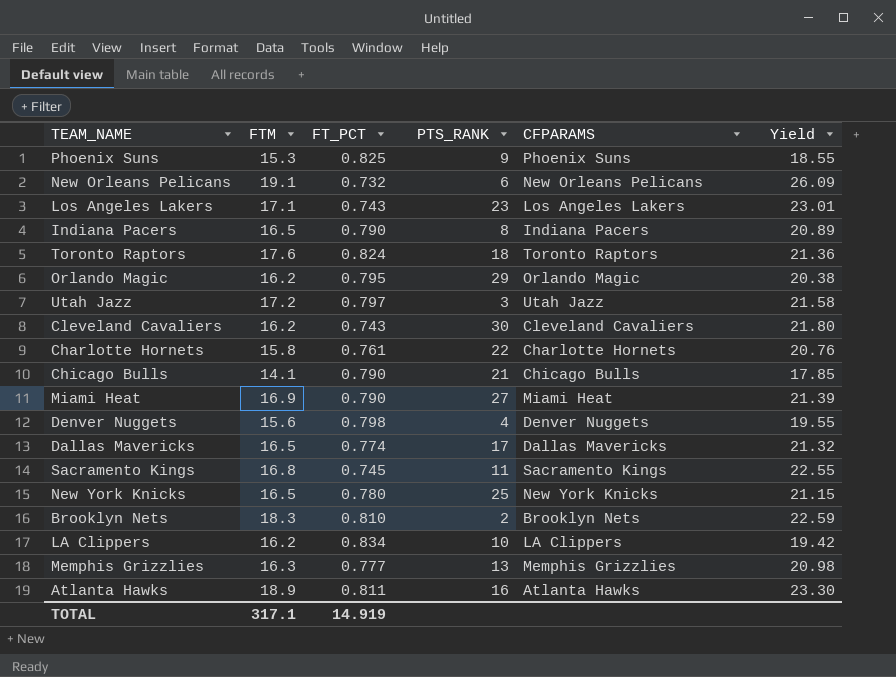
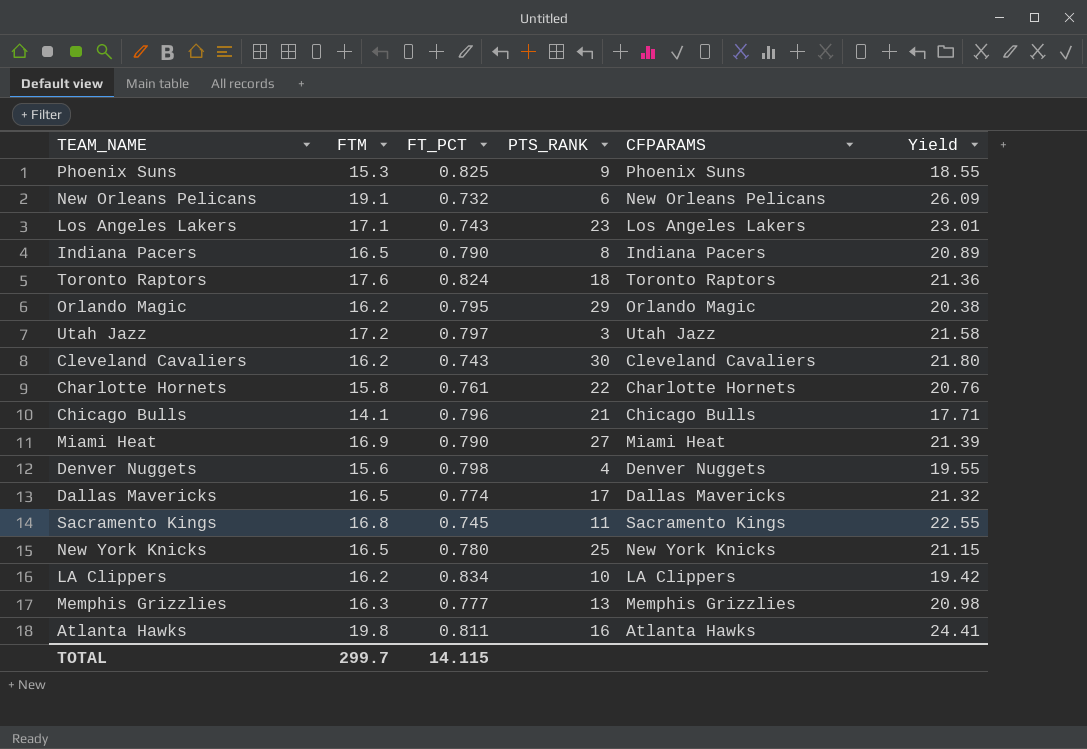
row Brooklyn Nets: 18.3 | 0.810 | 2 | Brooklyn Nets | 22.59 -> none
Chicago Bulls | FT_PCT: 0.790 -> 0.796
Chicago Bulls | Yield: 17.85 -> 17.71
Atlanta Hawks | FTM: 18.9 -> 19.8
Atlanta Hawks | Yield: 23.30 -> 24.41
TOTAL | FTM: 317.1 -> 299.7
TOTAL | FT_PCT: 14.919 -> 14.115

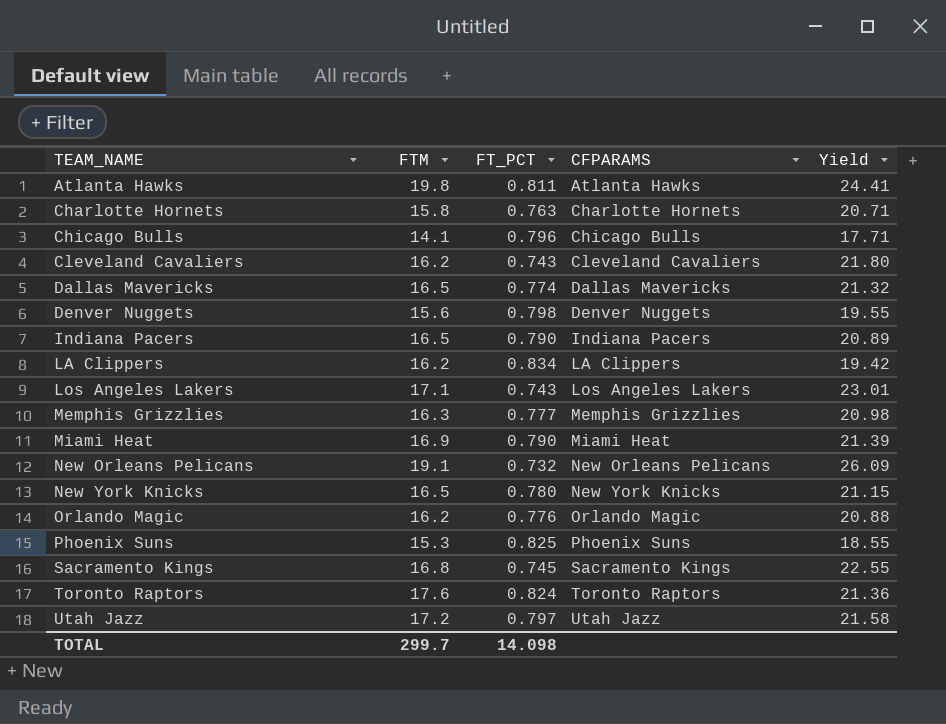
row order: none -> TEAM_NAME ascending
column PTS_RANK | position: 4 -> none
Charlotte Hornets | FT_PCT: 0.761 -> 0.763
Charlotte Hornets | Yield: 20.76 -> 20.71
Orlando Magic | FT_PCT: 0.795 -> 0.776
Orlando Magic | Yield: 20.38 -> 20.88
TOTAL | FT_PCT: 14.115 -> 14.098

